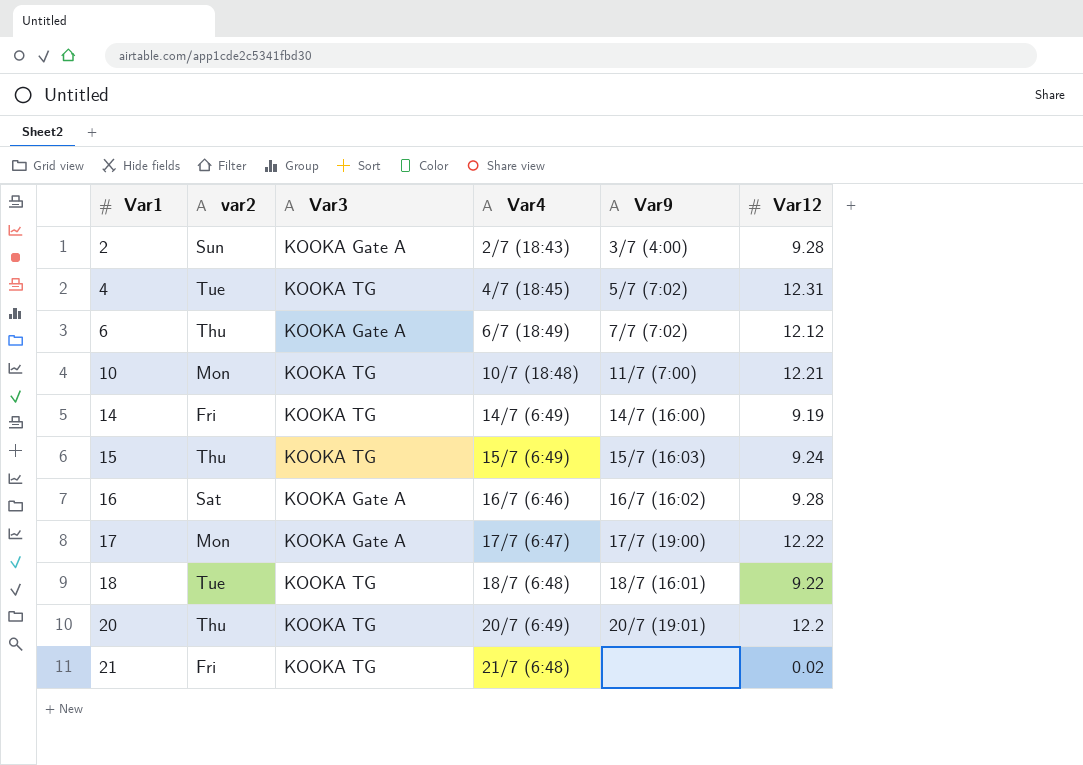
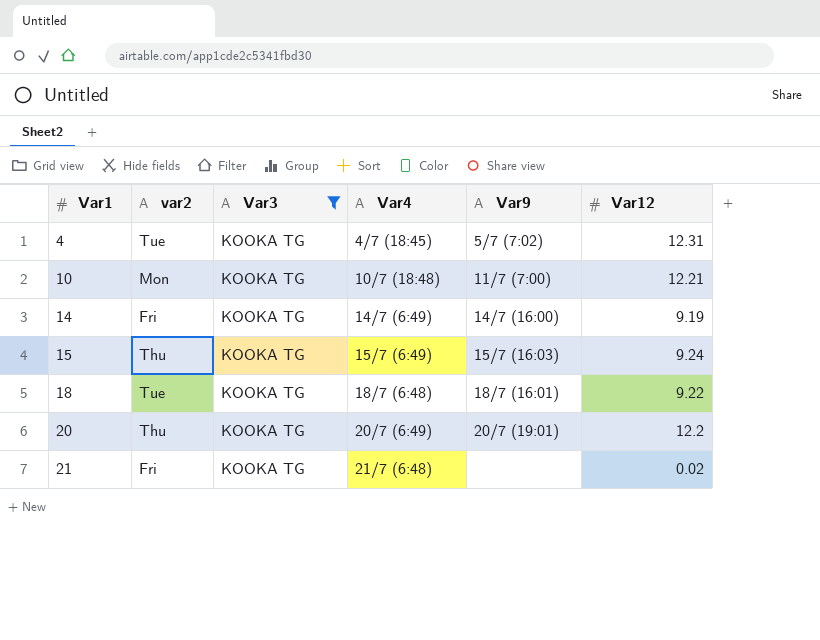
filter: none -> Var3 = KOOKA TG

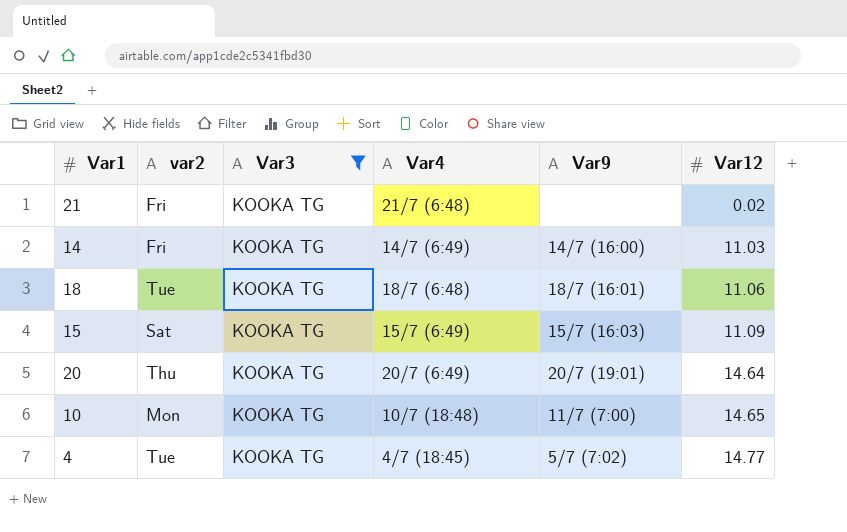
row order: Var1 ascending -> Var12 ascending
14 | Var12: 9.19 -> 11.03
18 | Var12: 9.22 -> 11.06
15 | var2: Thu -> Sat
15 | Var12: 9.24 -> 11.09
20 | Var12: 12.2 -> 14.64
10 | Var12: 12.21 -> 14.65
4 | Var12: 12.31 -> 14.77

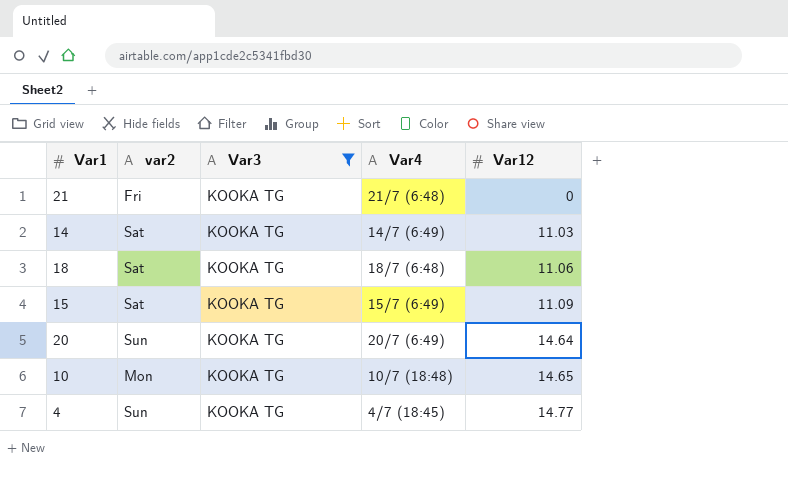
column Var9 | position: 5 -> none
21 | Var12: 0.02 -> 0
14 | var2: Fri -> Sat
18 | var2: Tue -> Sat
20 | var2: Thu -> Sun
4 | var2: Tue -> Sun

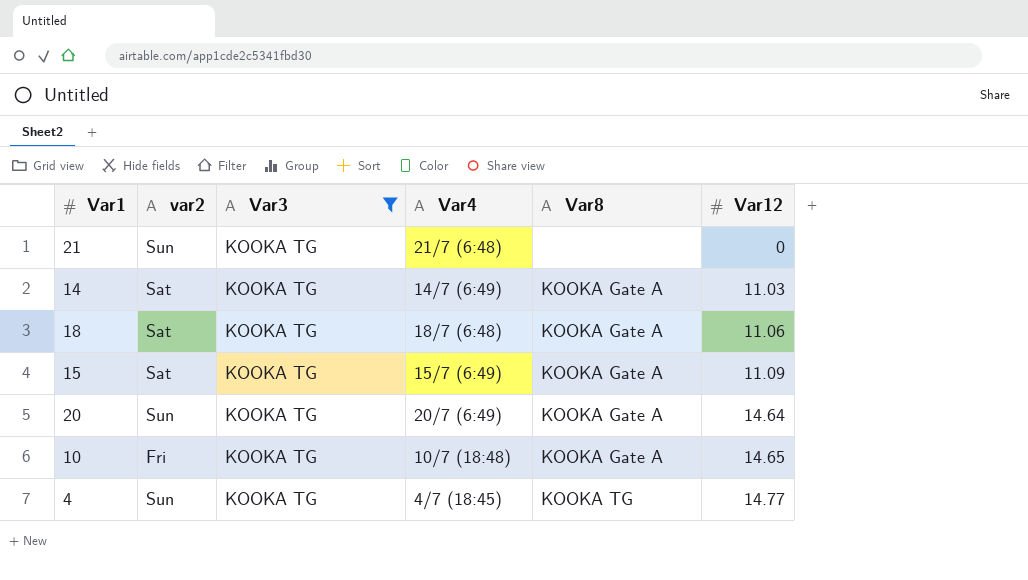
column Var8 | position: none -> 5
21 | var2: Fri -> Sun
10 | var2: Mon -> Fri

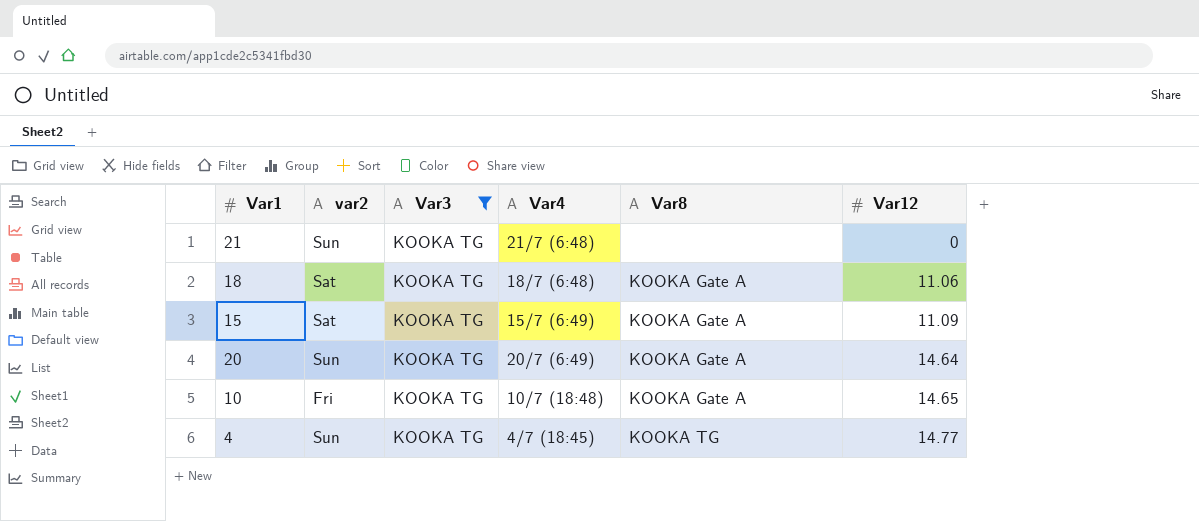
row 14: Sat | KOOKA TG | 14/7 (6:49) | KOOKA Gate A | 11.03 -> none

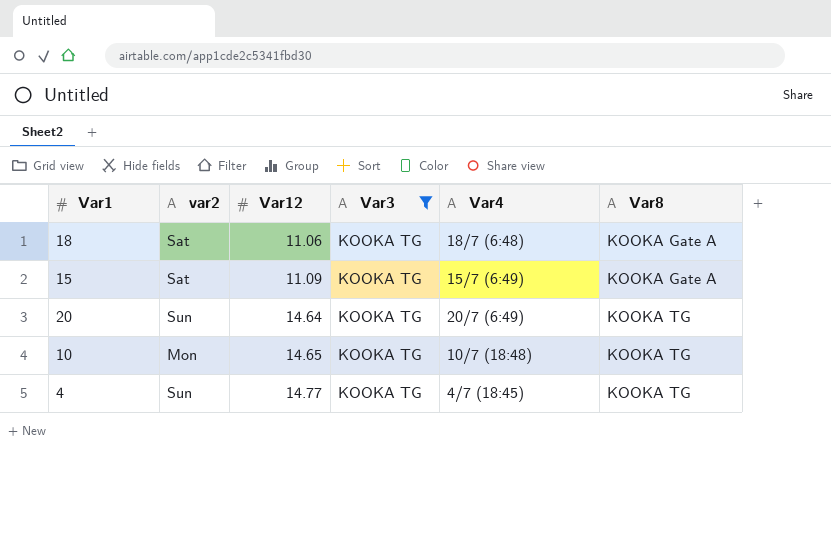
column Var12 | position: 6 -> 3
row 21: Sun | KOOKA TG | 21/7 (6:48) | none | 0 -> none
20 | Var8: KOOKA Gate A -> KOOKA TG
10 | var2: Fri -> Mon
10 | Var8: KOOKA Gate A -> KOOKA TG

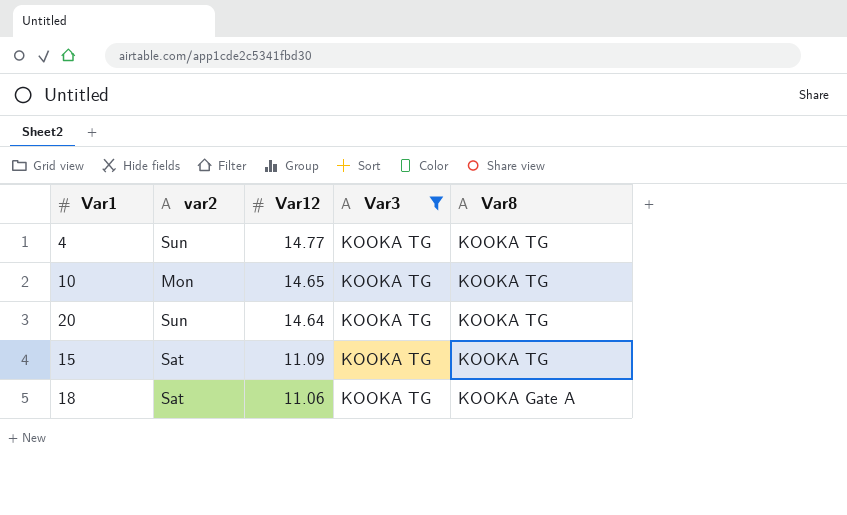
row order: Var12 ascending -> Var12 descending
column Var4 | position: 5 -> none
15 | Var8: KOOKA Gate A -> KOOKA TG

